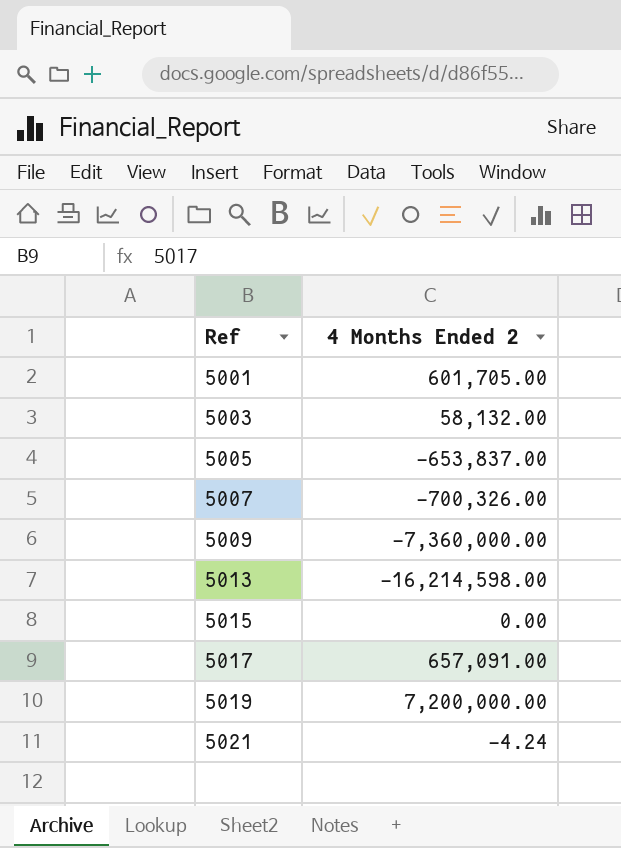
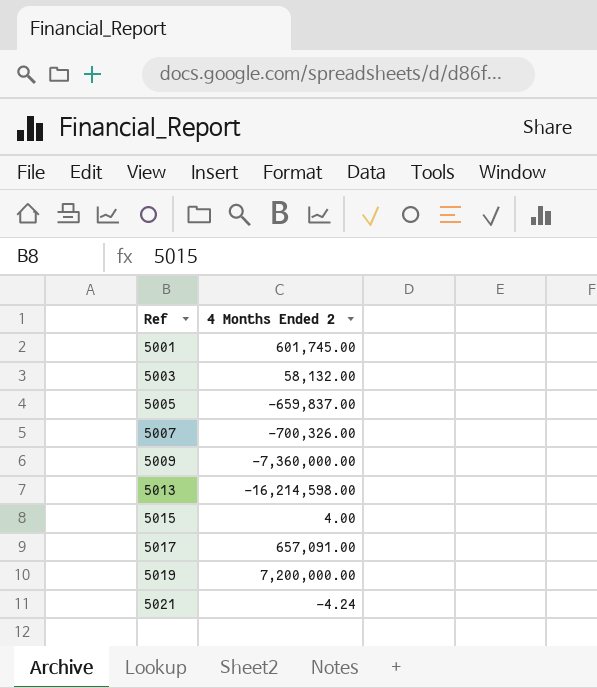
5001 | 4 Months Ended 2: 601,705.00 -> 601,745.00
5005 | 4 Months Ended 2: -653,837.00 -> -659,837.00
5015 | 4 Months Ended 2: 0.00 -> 4.00

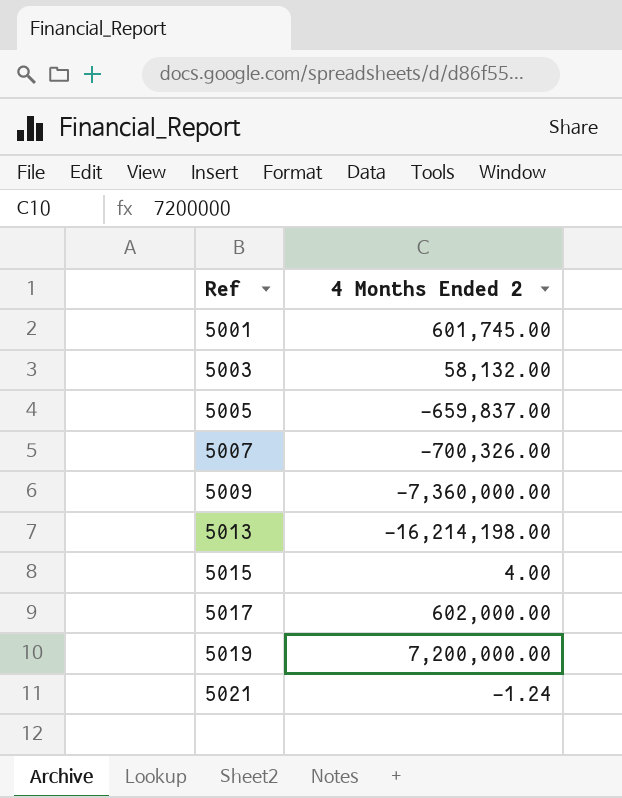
5013 | 4 Months Ended 2: -16,214,598.00 -> -16,214,198.00
5017 | 4 Months Ended 2: 657,091.00 -> 602,000.00
5021 | 4 Months Ended 2: -4.24 -> -1.24

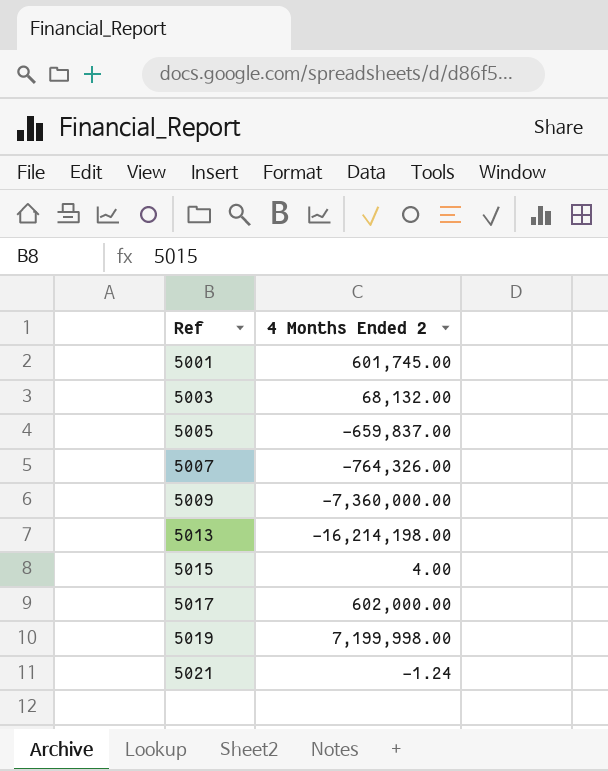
5003 | 4 Months Ended 2: 58,132.00 -> 68,132.00
5007 | 4 Months Ended 2: -700,326.00 -> -764,326.00
5019 | 4 Months Ended 2: 7,200,000.00 -> 7,199,998.00

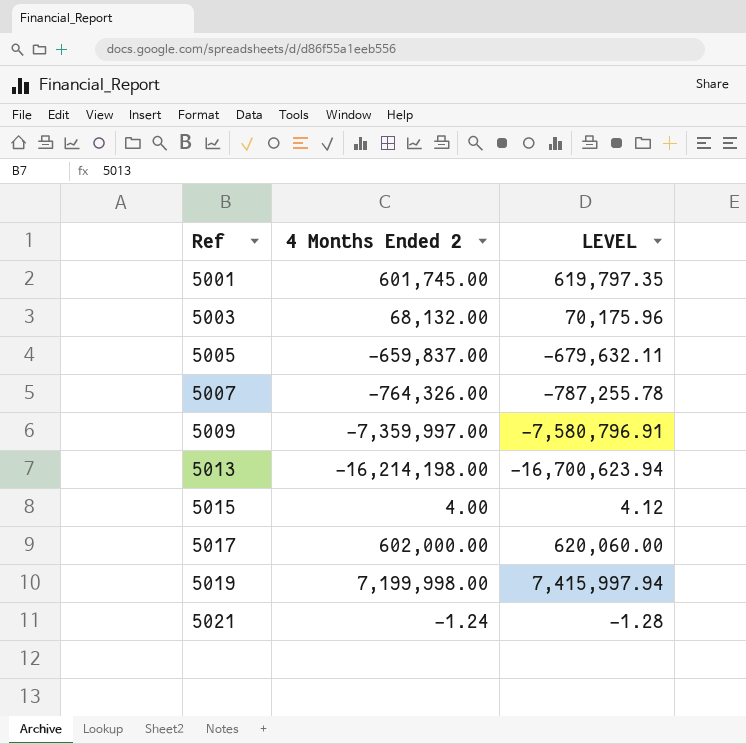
column LEVEL | formula: none -> [4 Months Ended 2] * 1.03
5009 | 4 Months Ended 2: -7,360,000.00 -> -7,359,997.00

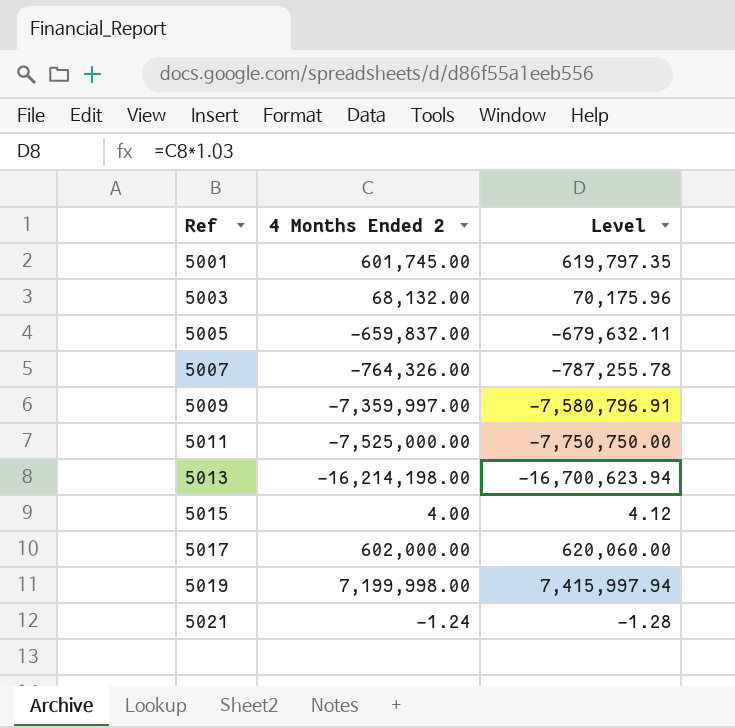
column name: LEVEL -> Level
row 5011: none -> -7,525,000.00 | -7,750,750.00

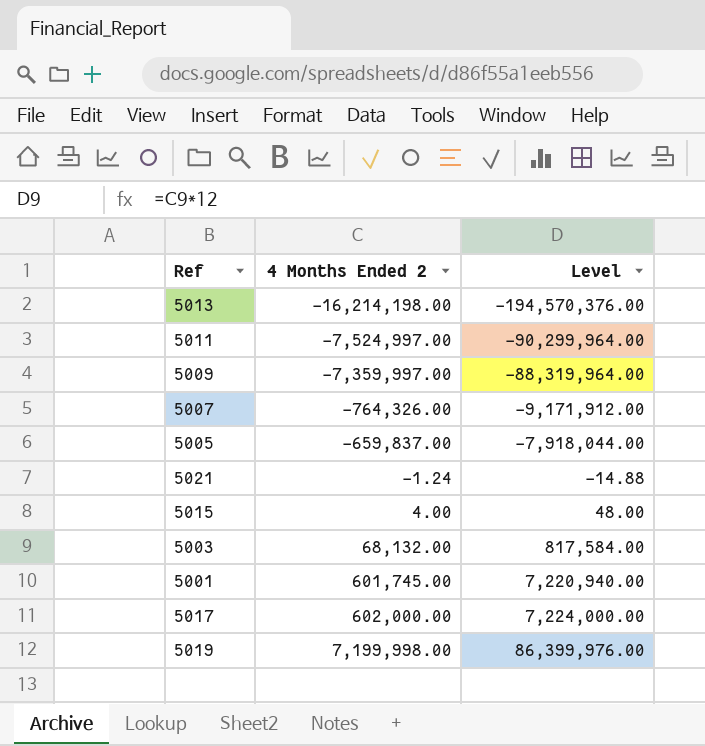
row order: Ref ascending -> 4 Months Ended 2 ascending
column Level | formula: [4 Months Ended 2] * 1.03 -> [4 Months Ended 2] * 12
5011 | 4 Months Ended 2: -7,525,000.00 -> -7,524,997.00

